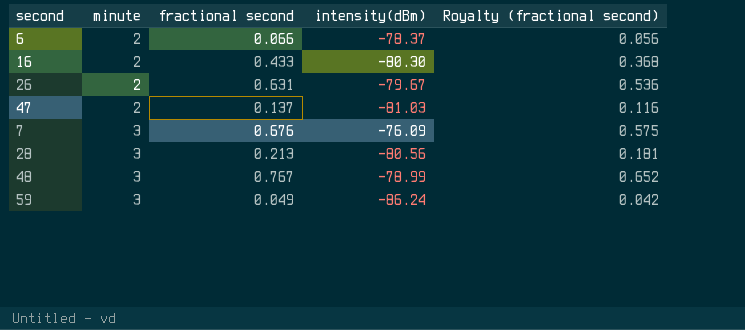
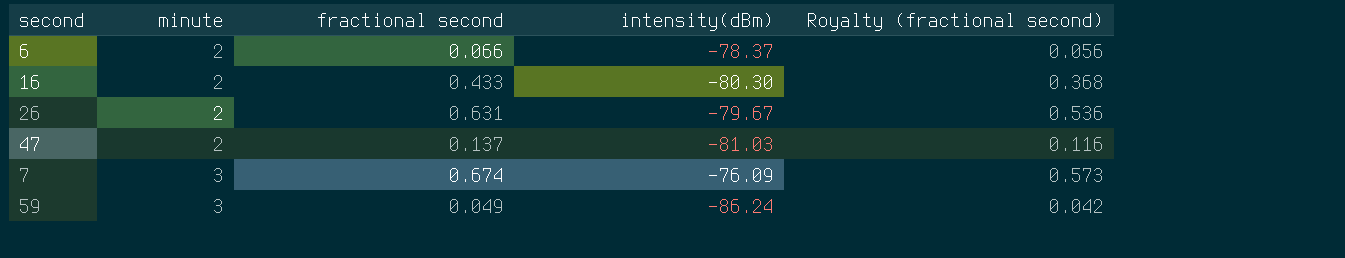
row 28: 3 | 0.213 | -80.56 | 0.181 -> none
row 48: 3 | 0.767 | -78.99 | 0.652 -> none
7 | fractional second: 0.676 -> 0.674
7 | Royalty (fractional second): 0.575 -> 0.573

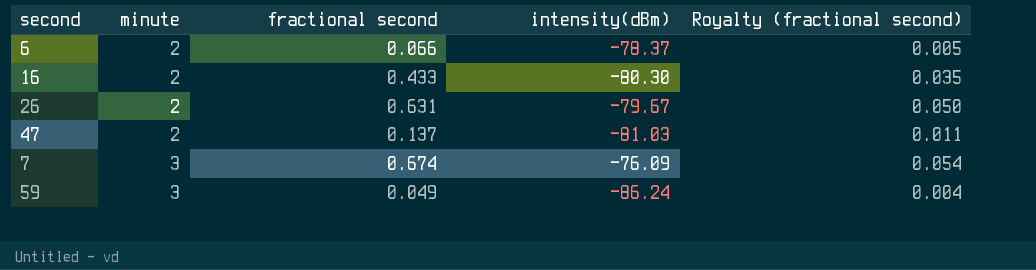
column Royalty (fractional second) | formula: [fractional second] * 0.85 -> [fractional second] * 0.08

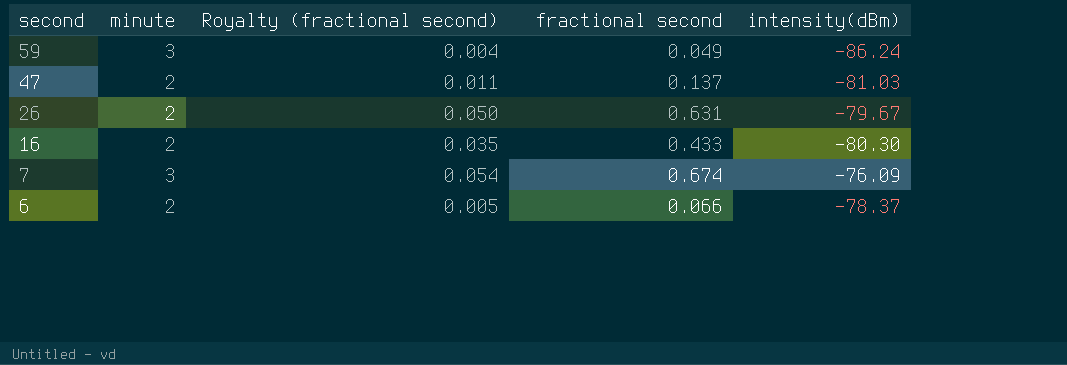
row order: minute ascending -> second descending
column Royalty (fractional second) | position: 5 -> 3

